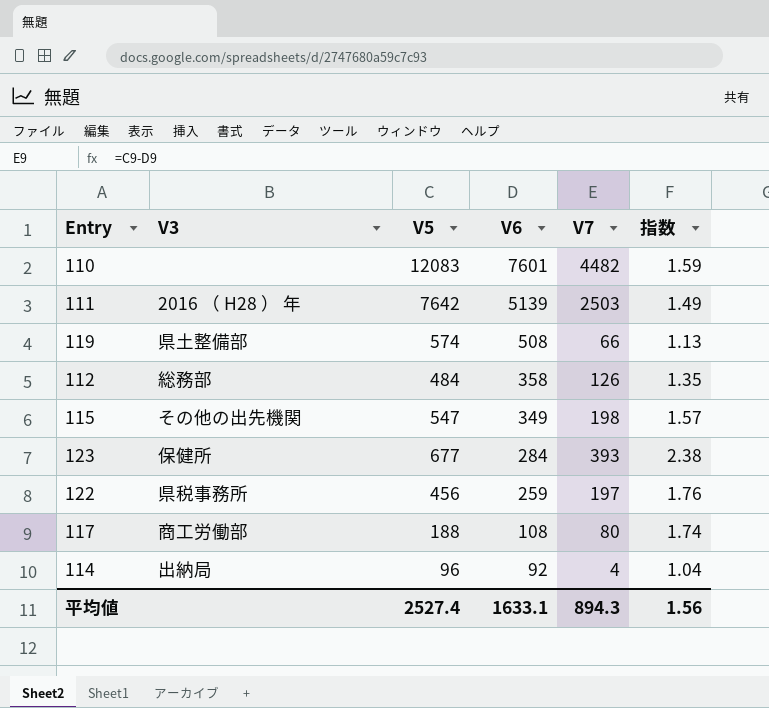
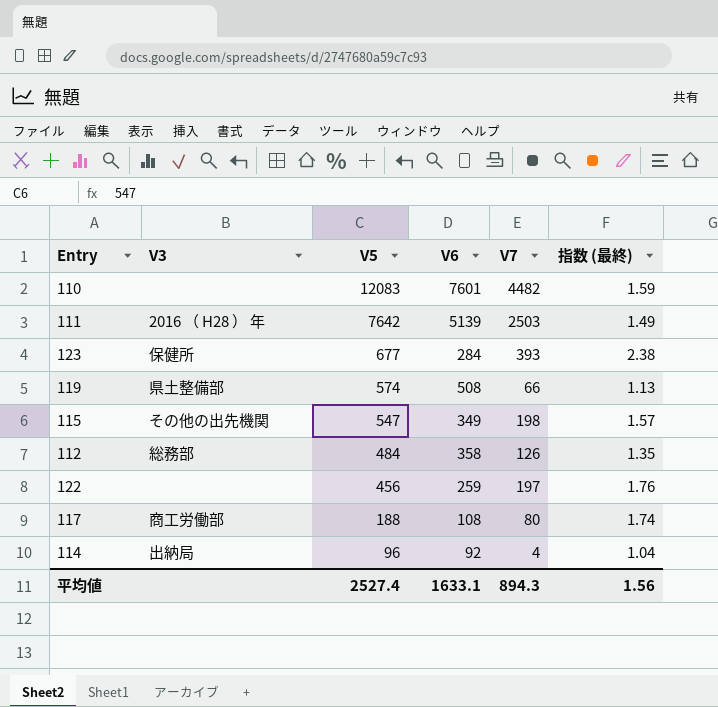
row order: V6 descending -> V5 descending
column name: 指数 -> 指数 (最終)
122 | V3: 県税事務所 -> none

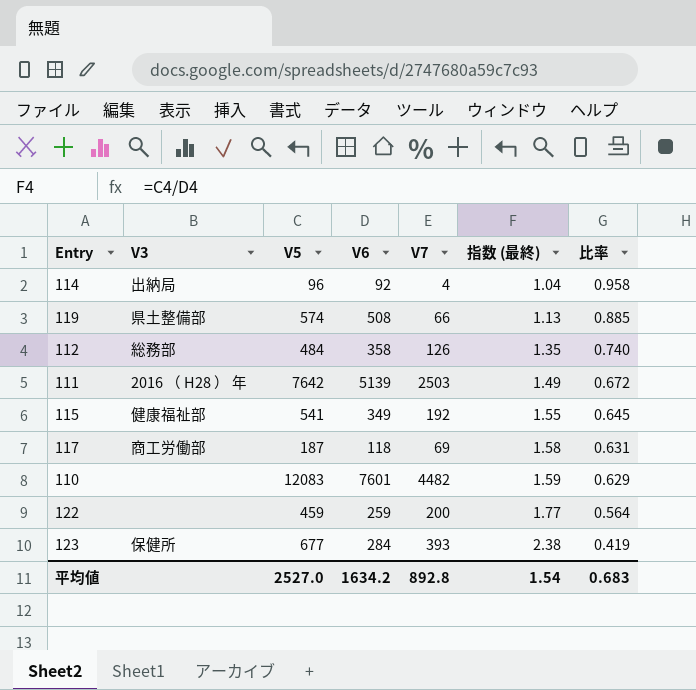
row order: V5 descending -> 指数 (最終) ascending
column 比率 | formula: none -> [V6] / [V5]
115 | V3: その他の出先機関 -> 健康福祉部
115 | V5: 547 -> 541
115 | V7: 198 -> 192
115 | 指数 (最終): 1.57 -> 1.55
117 | V5: 188 -> 187
117 | V6: 108 -> 118
117 | V7: 80 -> 69
117 | 指数 (最終): 1.74 -> 1.58
122 | V5: 456 -> 459
122 | V7: 197 -> 200
122 | 指数 (最終): 1.76 -> 1.77
平均値 | V5: 2527.4 -> 2527.0
平均値 | V6: 1633.1 -> 1634.2
平均値 | V7: 894.3 -> 892.8
平均値 | 指数 (最終): 1.56 -> 1.54

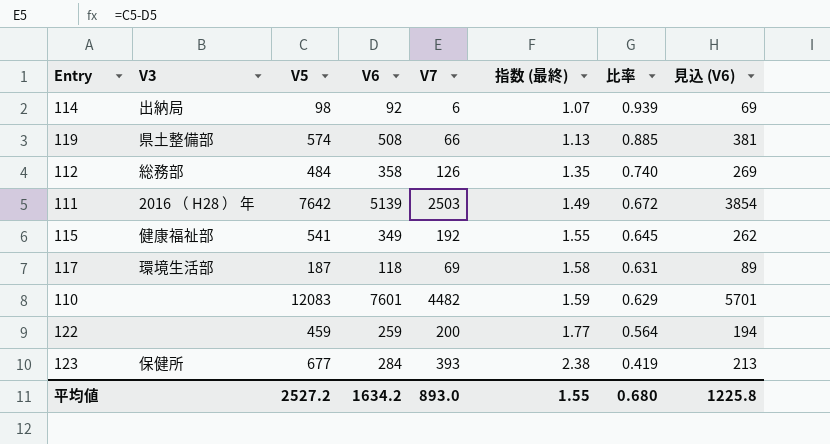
column 見込 (V6) | formula: none -> [V6] * 0.75
114 | V5: 96 -> 98
114 | V7: 4 -> 6
114 | 指数 (最終): 1.04 -> 1.07
114 | 比率: 0.958 -> 0.939
117 | V3: 商工労働部 -> 環境生活部
平均値 | V5: 2527.0 -> 2527.2
平均値 | V7: 892.8 -> 893.0
平均値 | 指数 (最終): 1.54 -> 1.55
平均値 | 比率: 0.683 -> 0.680

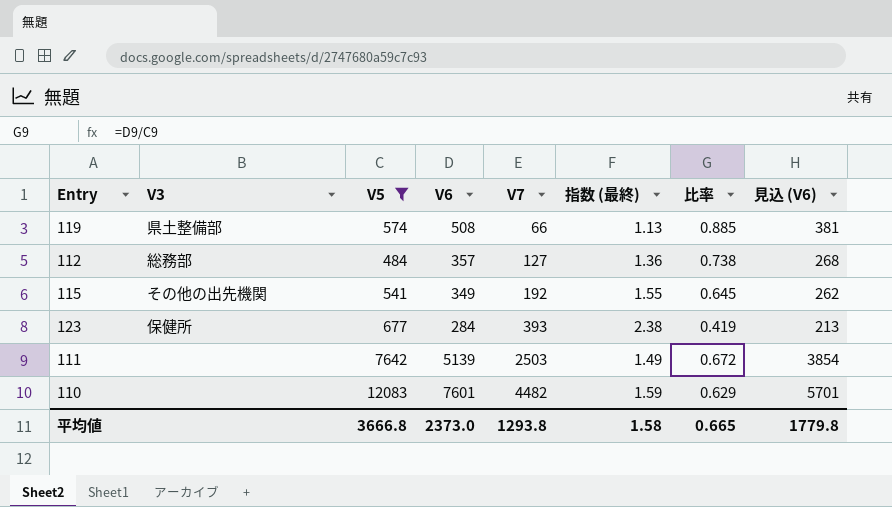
filter: none -> V5 >= 484
row order: 指数 (最終) ascending -> V7 ascending
112 | V6: 358 -> 357
112 | V7: 126 -> 127
112 | 指数 (最終): 1.35 -> 1.36
112 | 比率: 0.740 -> 0.738
112 | 見込 (V6): 269 -> 268
115 | V3: 健康福祉部 -> その他の出先機関
111 | V3: 2016 （ H28 ） 年 -> none
平均値 | V5: 2527.2 -> 3666.8
平均値 | V6: 1634.2 -> 2373.0
平均値 | V7: 893.0 -> 1293.8
平均値 | 指数 (最終): 1.55 -> 1.58
平均値 | 比率: 0.680 -> 0.665
平均値 | 見込 (V6): 1225.8 -> 1779.8

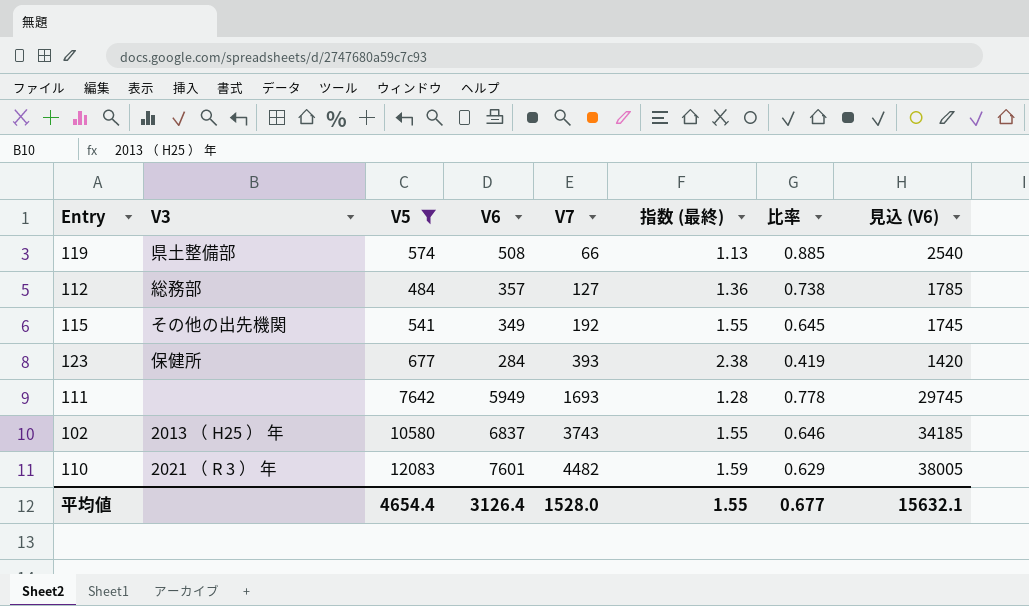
column 見込 (V6) | formula: [V6] * 0.75 -> [V6] * 5
111 | V6: 5139 -> 5949
111 | V7: 2503 -> 1693
111 | 指数 (最終): 1.49 -> 1.28
111 | 比率: 0.672 -> 0.778
row 102: none -> 2013 （ H25 ） 年 | 10580 | 6837 | 3743 | 1.55 | 0.646 | 34185
110 | V3: none -> 2021 （ R 3 ） 年
平均値 | V5: 3666.8 -> 4654.4
平均値 | V6: 2373.0 -> 3126.4
平均値 | V7: 1293.8 -> 1528.0
平均値 | 指数 (最終): 1.58 -> 1.55
平均値 | 比率: 0.665 -> 0.677
平均値 | 見込 (V6): 1779.8 -> 15632.1

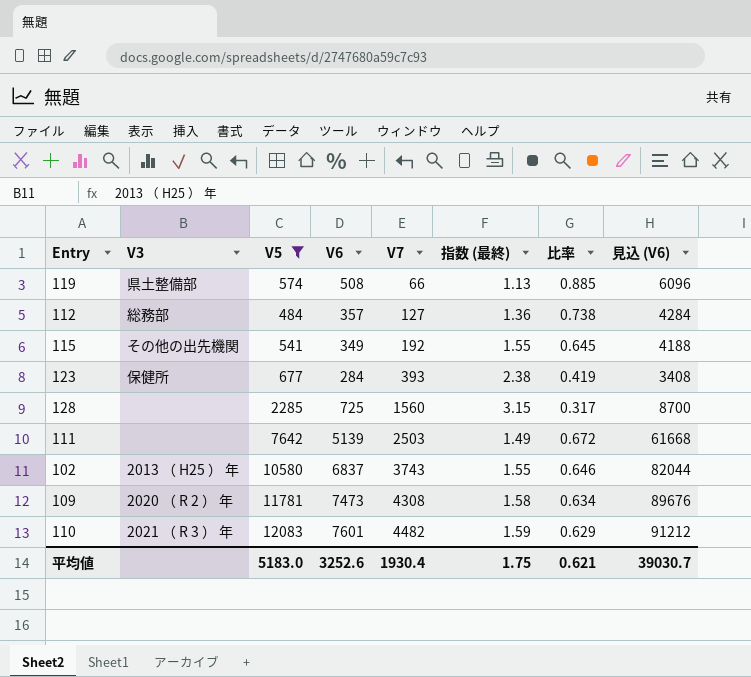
column 見込 (V6) | formula: [V6] * 5 -> [V6] * 12
row 128: none -> none | 2285 | 725 | 1560 | 3.15 | 0.317 | 8700
111 | V6: 5949 -> 5139
111 | V7: 1693 -> 2503
111 | 指数 (最終): 1.28 -> 1.49
111 | 比率: 0.778 -> 0.672
row 109: none -> 2020 （ R 2 ） 年 | 11781 | 7473 | 4308 | 1.58 | 0.634 | 89676
平均値 | V5: 4654.4 -> 5183.0
平均値 | V6: 3126.4 -> 3252.6
平均値 | V7: 1528.0 -> 1930.4
平均値 | 指数 (最終): 1.55 -> 1.75
平均値 | 比率: 0.677 -> 0.621
平均値 | 見込 (V6): 15632.1 -> 39030.7

